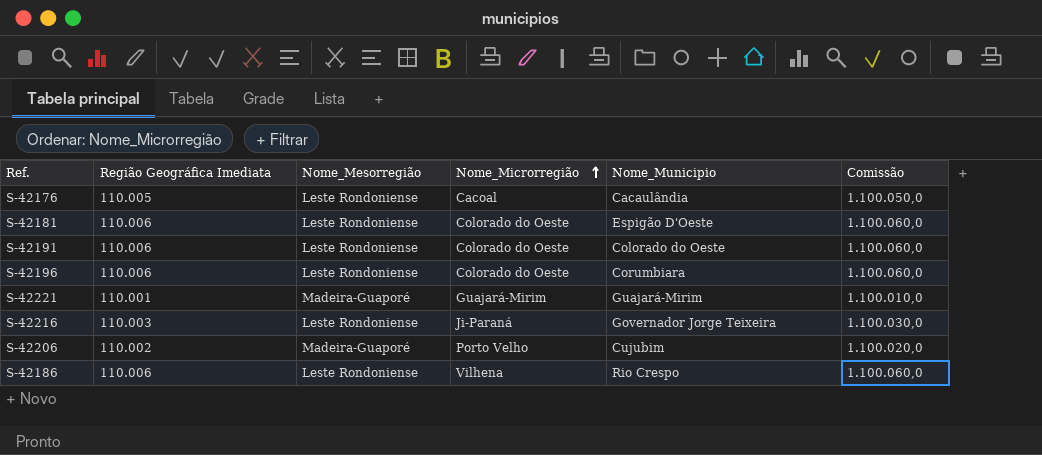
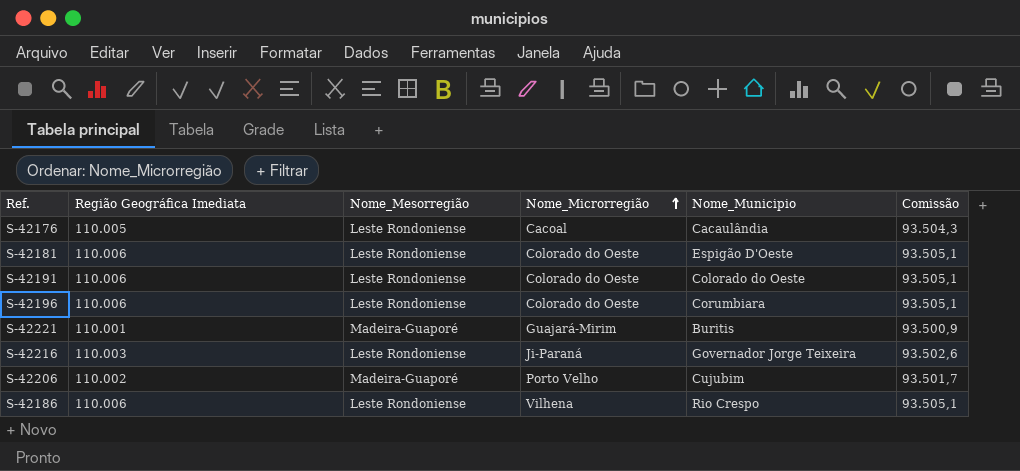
column Comissão | formula: [Região Geográfica Imediata] * 10 -> [Região Geográfica Imediata] * 0,85
S-42221 | Nome_Municipio: Guajará-Mirim -> Buritis

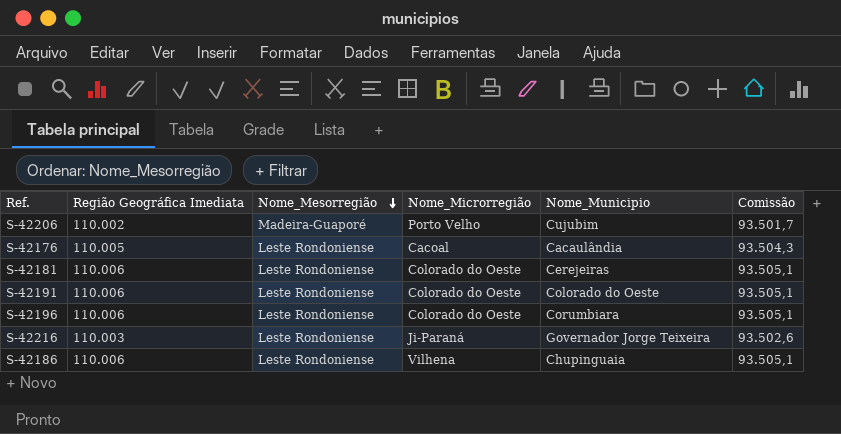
row order: Nome_Microrregião ascending -> Nome_Mesorregião descending
row S-42221: 110.001 | Madeira-Guaporé | Guajará-Mirim | Buritis | 93.500,9 -> none
S-42181 | Nome_Municipio: Espigão D'Oeste -> Cerejeiras
S-42186 | Nome_Municipio: Rio Crespo -> Chupinguaia

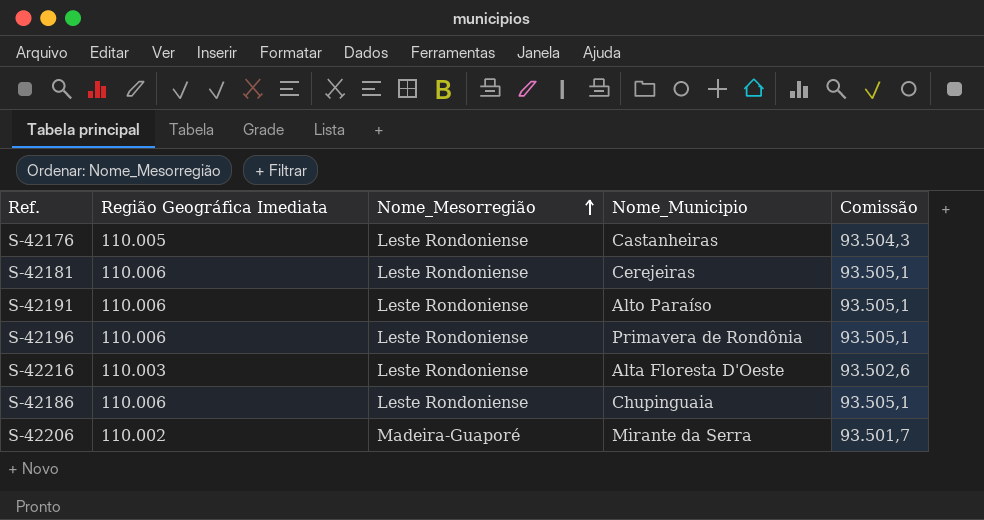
row order: Nome_Mesorregião descending -> Nome_Mesorregião ascending
column Nome_Microrregião | position: 4 -> none
S-42176 | Nome_Municipio: Cacaulândia -> Castanheiras
S-42191 | Nome_Municipio: Colorado do Oeste -> Alto Paraíso
S-42196 | Nome_Municipio: Corumbiara -> Primavera de Rondônia
S-42216 | Nome_Municipio: Governador Jorge Teixeira -> Alta Floresta D'Oeste
S-42206 | Nome_Municipio: Cujubim -> Mirante da Serra

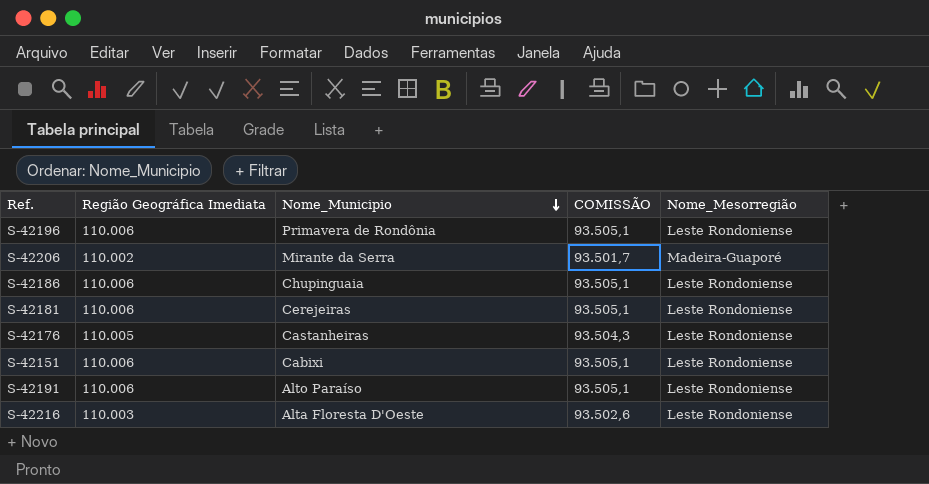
row order: Nome_Mesorregião ascending -> Nome_Municipio descending
column name: Comissão -> COMISSÃO
column Nome_Mesorregião | position: 3 -> 5
row S-42151: none -> 110.006 | Cabixi | 93.505,1 | Leste Rondoniense

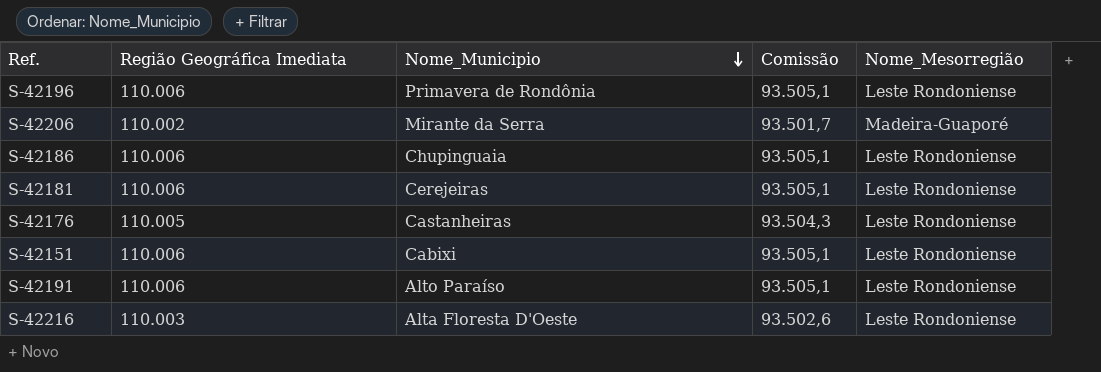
column name: COMISSÃO -> Comissão

